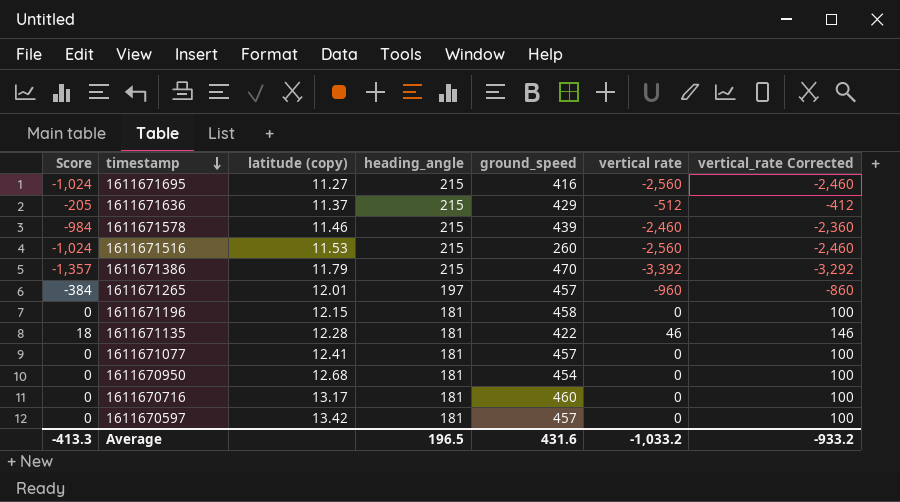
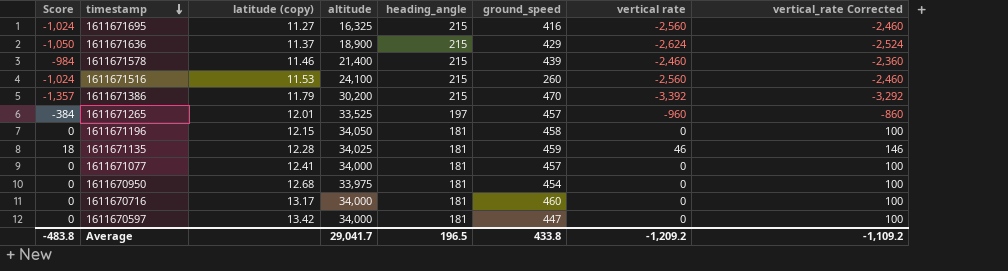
column altitude | position: none -> 4
1611671636 | Score: -205 -> -1,050
1611671636 | vertical rate: -512 -> -2,624
1611671636 | vertical_rate Corrected: -412 -> -2,524
1611671135 | ground_speed: 422 -> 459
1611670597 | ground_speed: 457 -> 447
Average | Score: -413.3 -> -483.8
Average | ground_speed: 431.6 -> 433.8
Average | vertical rate: -1,033.2 -> -1,209.2
Average | vertical_rate Corrected: -933.2 -> -1,109.2

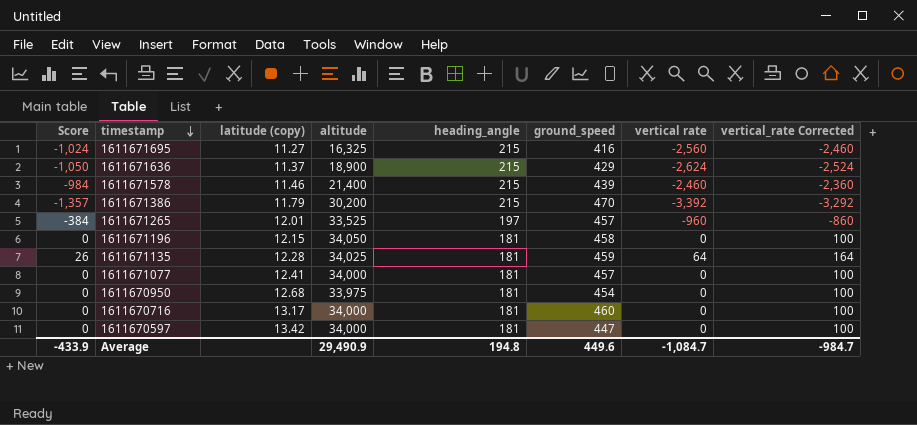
row 1611671516: -1,024 | 11.53 | 24,100 | 215 | 260 | -2,560 | -2,460 -> none
1611671135 | Score: 18 -> 26
1611671135 | vertical rate: 46 -> 64
1611671135 | vertical_rate Corrected: 146 -> 164
Average | Score: -483.8 -> -433.9
Average | altitude: 29,041.7 -> 29,490.9
Average | heading_angle: 196.5 -> 194.8
Average | ground_speed: 433.8 -> 449.6
Average | vertical rate: -1,209.2 -> -1,084.7
Average | vertical_rate Corrected: -1,109.2 -> -984.7

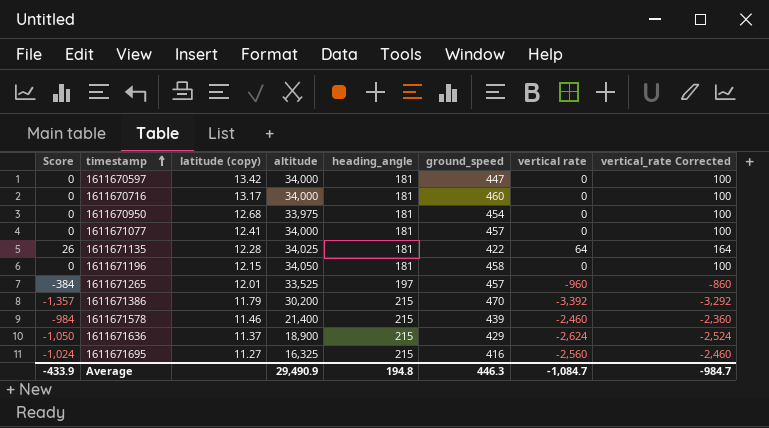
row order: timestamp descending -> timestamp ascending
1611671135 | ground_speed: 459 -> 422
Average | ground_speed: 449.6 -> 446.3

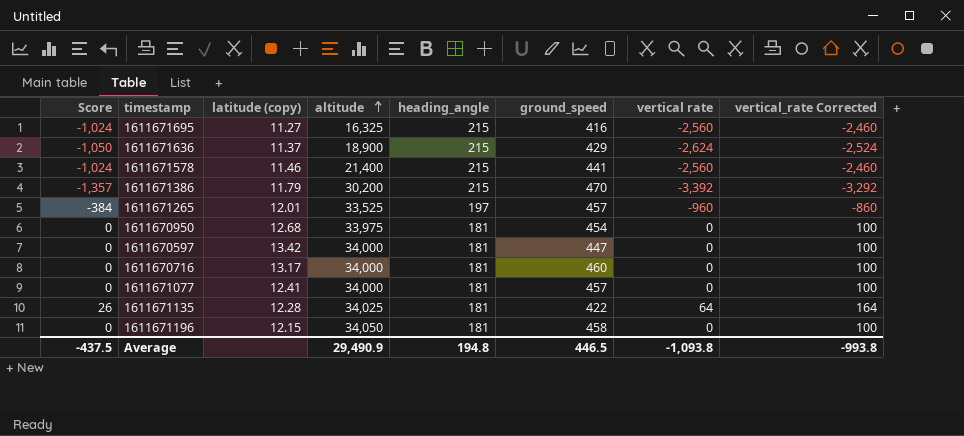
row order: timestamp ascending -> altitude ascending
1611671578 | Score: -984 -> -1,024
1611671578 | ground_speed: 439 -> 441
1611671578 | vertical rate: -2,460 -> -2,560
1611671578 | vertical_rate Corrected: -2,360 -> -2,460
Average | Score: -433.9 -> -437.5
Average | ground_speed: 446.3 -> 446.5
Average | vertical rate: -1,084.7 -> -1,093.8
Average | vertical_rate Corrected: -984.7 -> -993.8

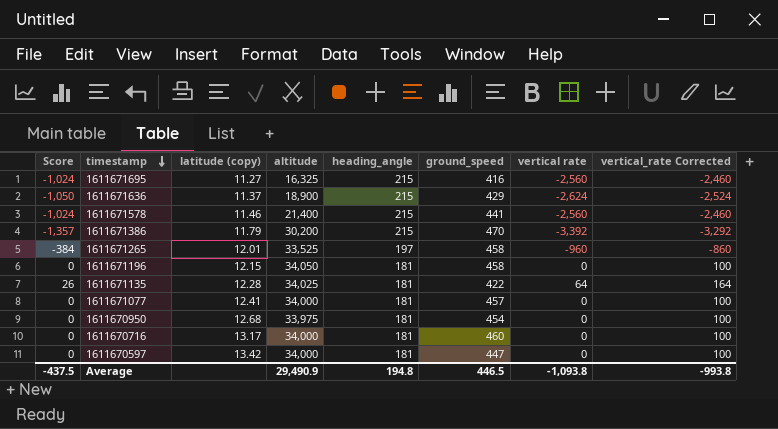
row order: altitude ascending -> timestamp descending
1611671265 | ground_speed: 457 -> 458

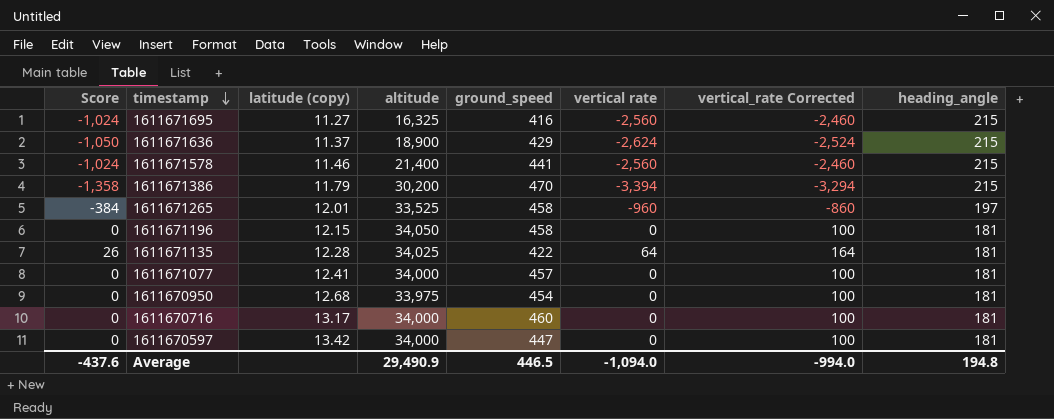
column heading_angle | position: 5 -> 8
1611671386 | Score: -1,357 -> -1,358
1611671386 | vertical rate: -3,392 -> -3,394
1611671386 | vertical_rate Corrected: -3,292 -> -3,294
Average | Score: -437.5 -> -437.6
Average | vertical rate: -1,093.8 -> -1,094.0
Average | vertical_rate Corrected: -993.8 -> -994.0

